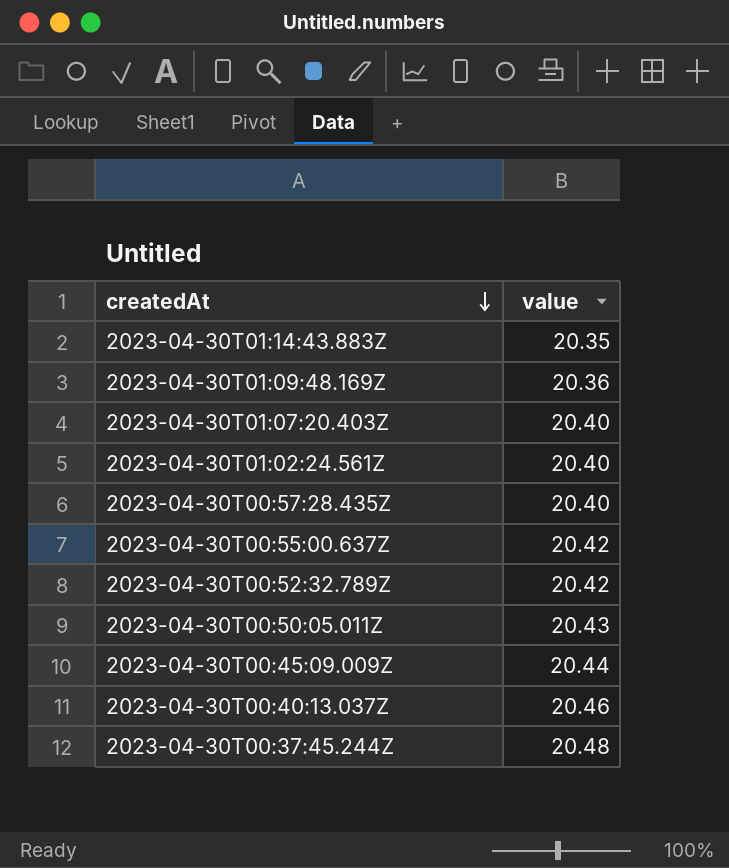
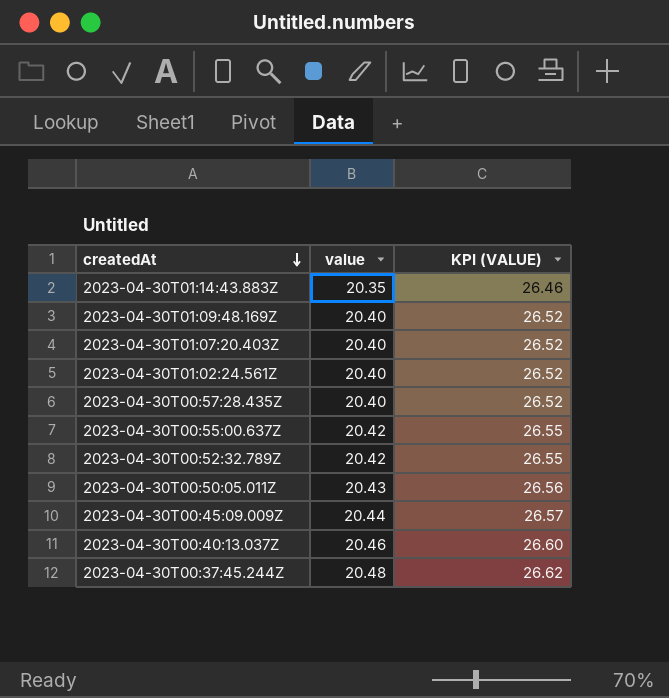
column KPI (VALUE) | formula: none -> [value] * 1.3
2023-04-30T01:09:48.169Z | value: 20.36 -> 20.40

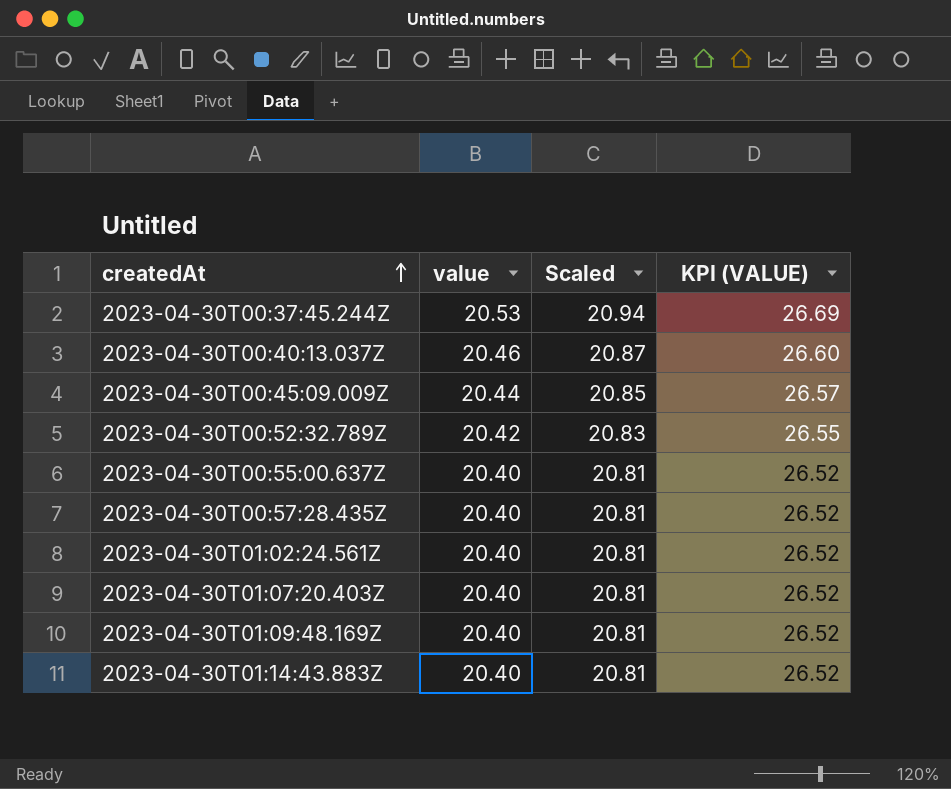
row order: createdAt descending -> createdAt ascending
column Scaled | formula: none -> [value] * 1.02
row 2023-04-30T00:50:05.011Z: 20.43 | 26.56 -> none
2023-04-30T00:37:45.244Z | value: 20.48 -> 20.53
2023-04-30T00:37:45.244Z | KPI (VALUE): 26.62 -> 26.69
2023-04-30T00:55:00.637Z | value: 20.42 -> 20.40
2023-04-30T00:55:00.637Z | KPI (VALUE): 26.55 -> 26.52
2023-04-30T01:14:43.883Z | value: 20.35 -> 20.40
2023-04-30T01:14:43.883Z | KPI (VALUE): 26.46 -> 26.52

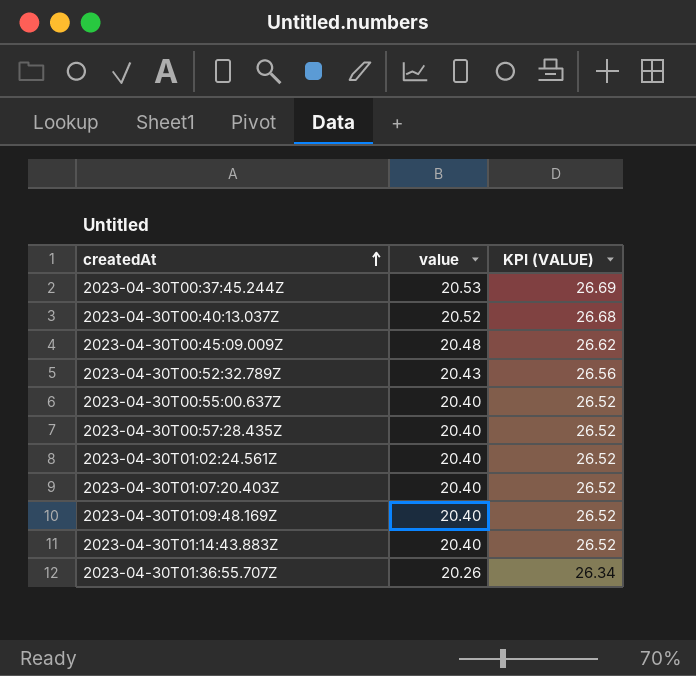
column Scaled | formula: [value] * 1.02 -> none
2023-04-30T00:40:13.037Z | value: 20.46 -> 20.52
2023-04-30T00:40:13.037Z | KPI (VALUE): 26.60 -> 26.68
2023-04-30T00:45:09.009Z | value: 20.44 -> 20.48
2023-04-30T00:45:09.009Z | KPI (VALUE): 26.57 -> 26.62
2023-04-30T00:52:32.789Z | value: 20.42 -> 20.43
2023-04-30T00:52:32.789Z | KPI (VALUE): 26.55 -> 26.56
row 2023-04-30T01:36:55.707Z: none -> 20.26 | 26.34

